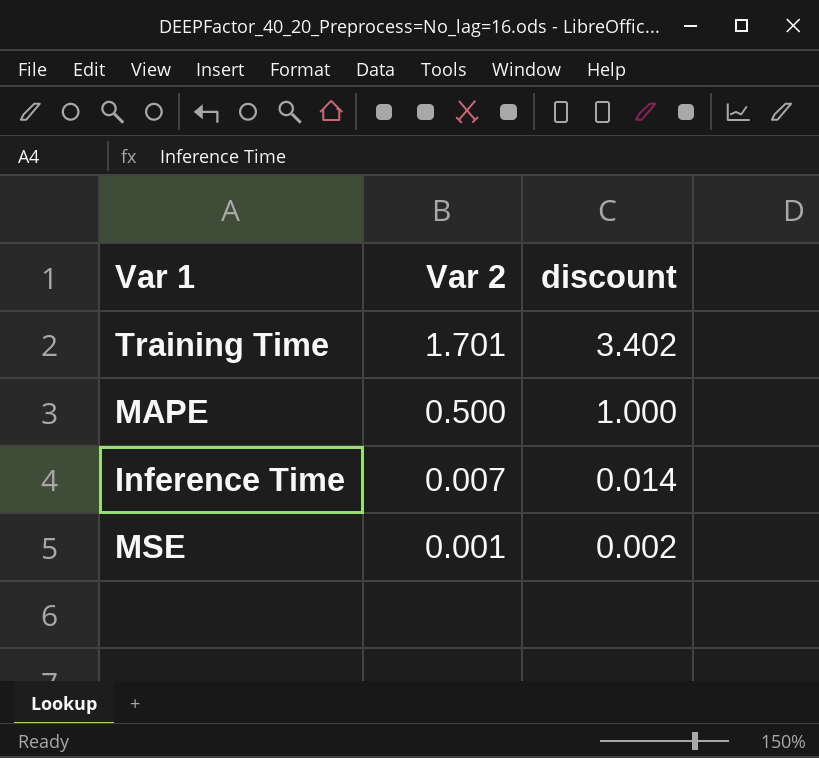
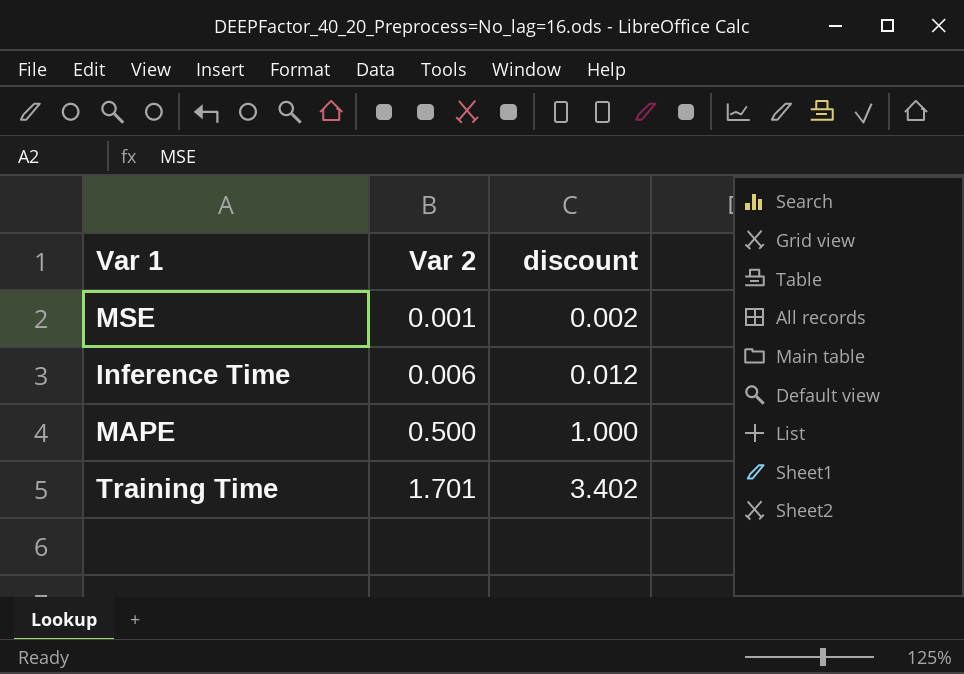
row order: Var 2 descending -> Var 2 ascending
Inference Time | Var 2: 0.007 -> 0.006
Inference Time | discount: 0.014 -> 0.012

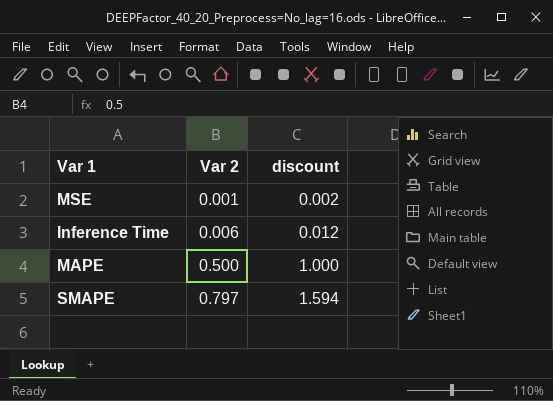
row Training Time: 1.701 | 3.402 -> none
row SMAPE: none -> 0.797 | 1.594

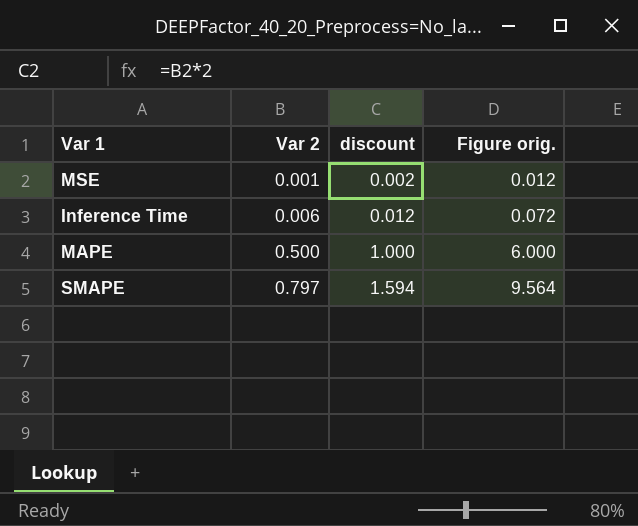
column Figure orig. | formula: none -> [Var 2] * 12

